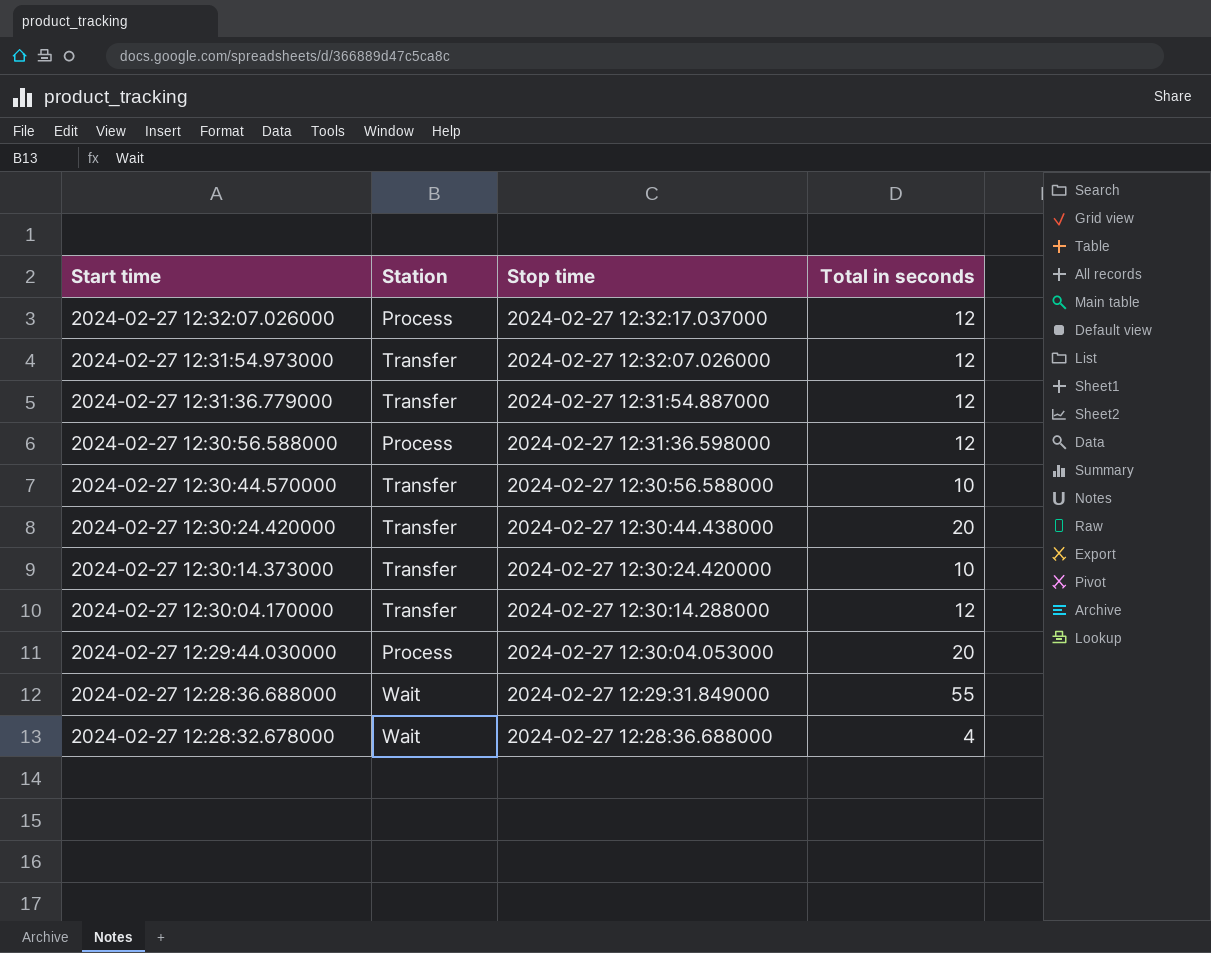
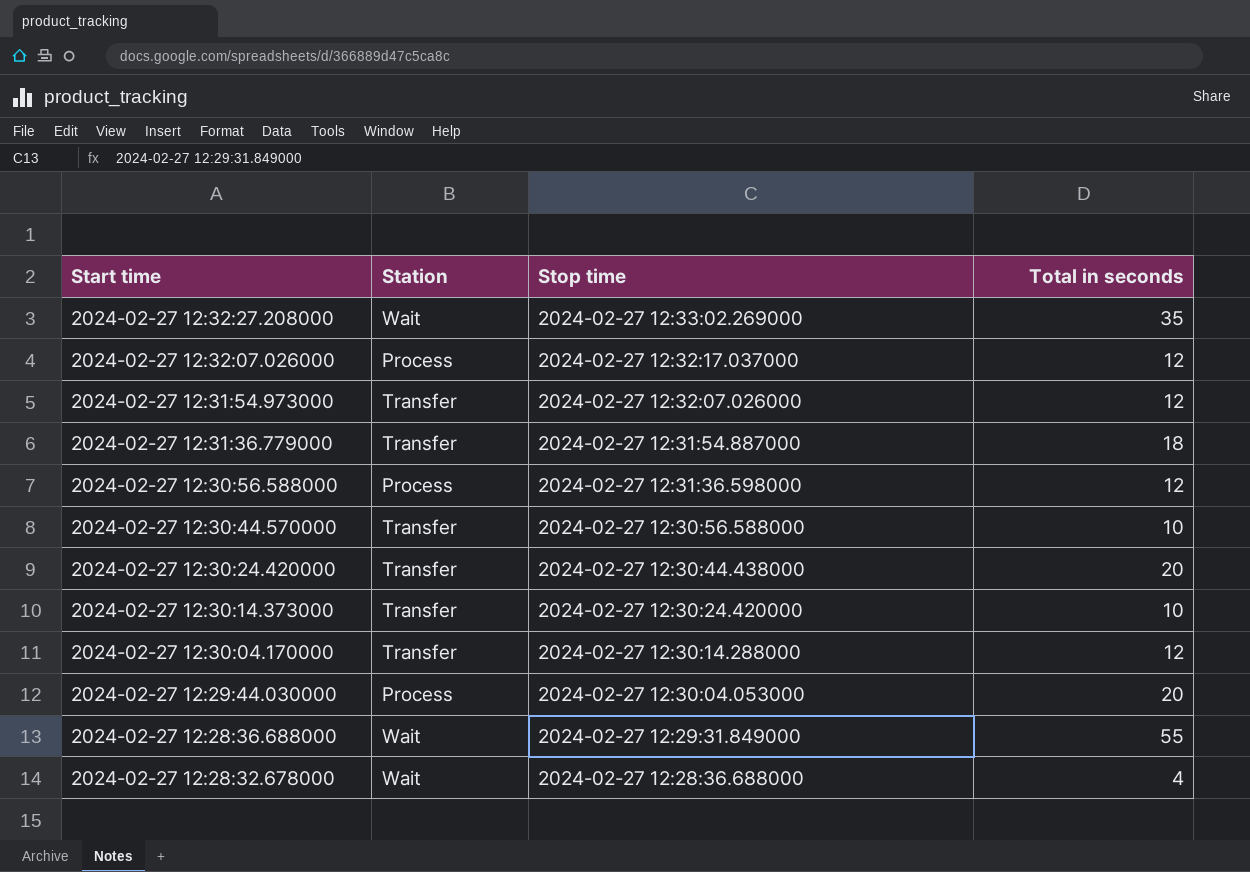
row 2024-02-27 12:32:27.208000: none -> Wait | 2024-02-27 12:33:02.269000 | 35
2024-02-27 12:31:36.779000 | Total in seconds: 12 -> 18

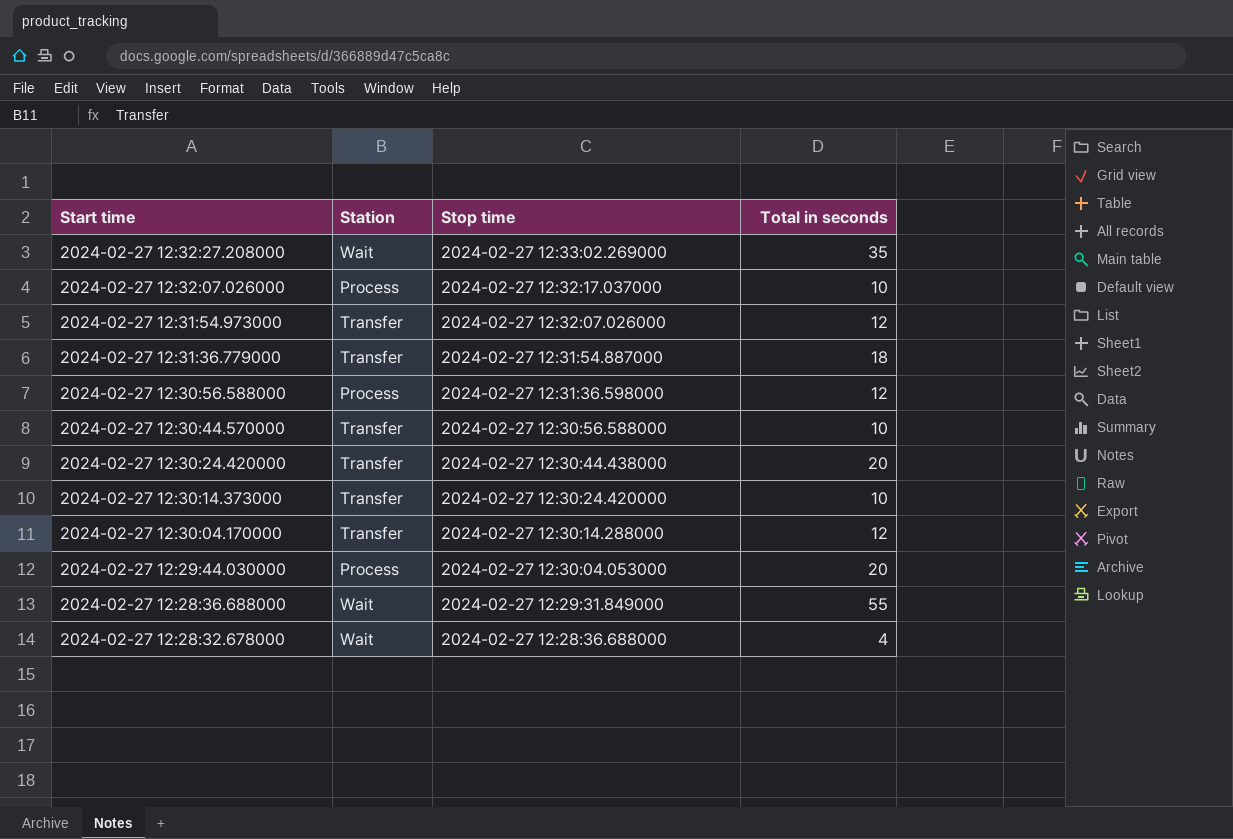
2024-02-27 12:32:07.026000 | Total in seconds: 12 -> 10

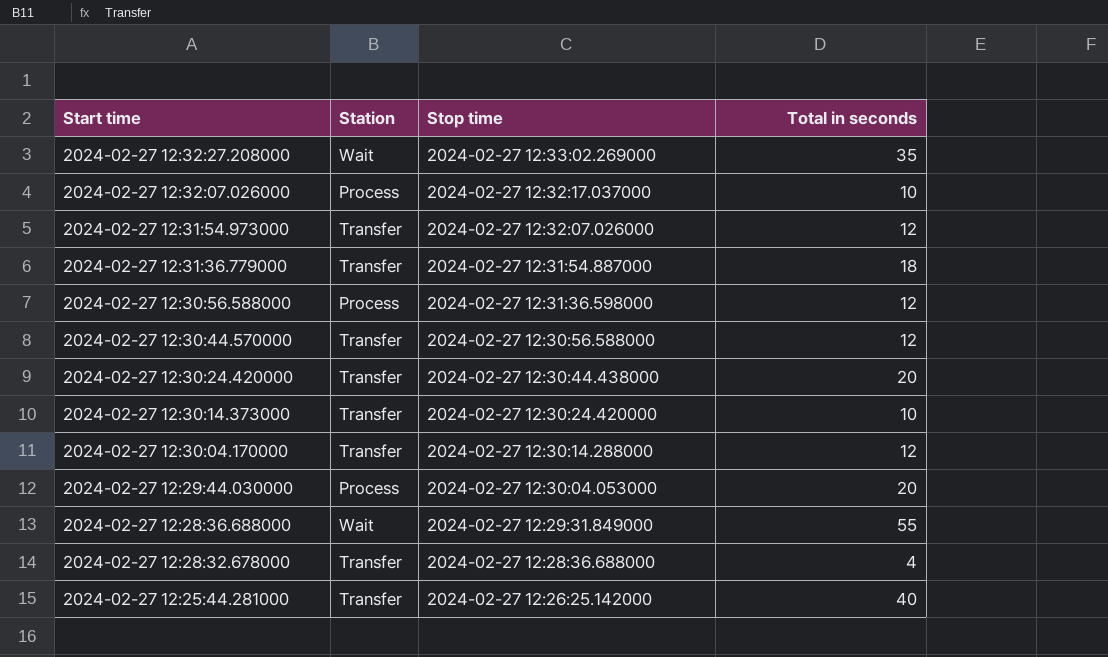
2024-02-27 12:30:44.570000 | Total in seconds: 10 -> 12
2024-02-27 12:28:32.678000 | Station: Wait -> Transfer
row 2024-02-27 12:25:44.281000: none -> Transfer | 2024-02-27 12:26:25.142000 | 40

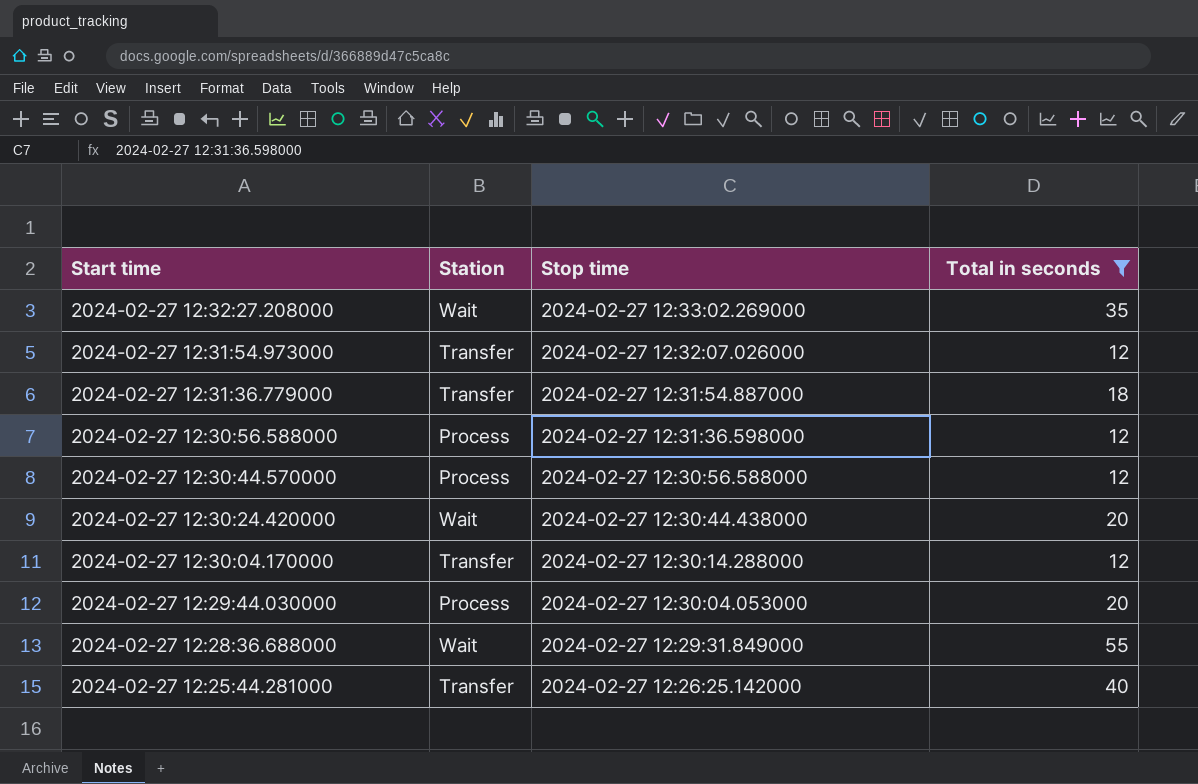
filter: none -> Total in seconds >= 12
2024-02-27 12:30:44.570000 | Station: Transfer -> Process
2024-02-27 12:30:24.420000 | Station: Transfer -> Wait

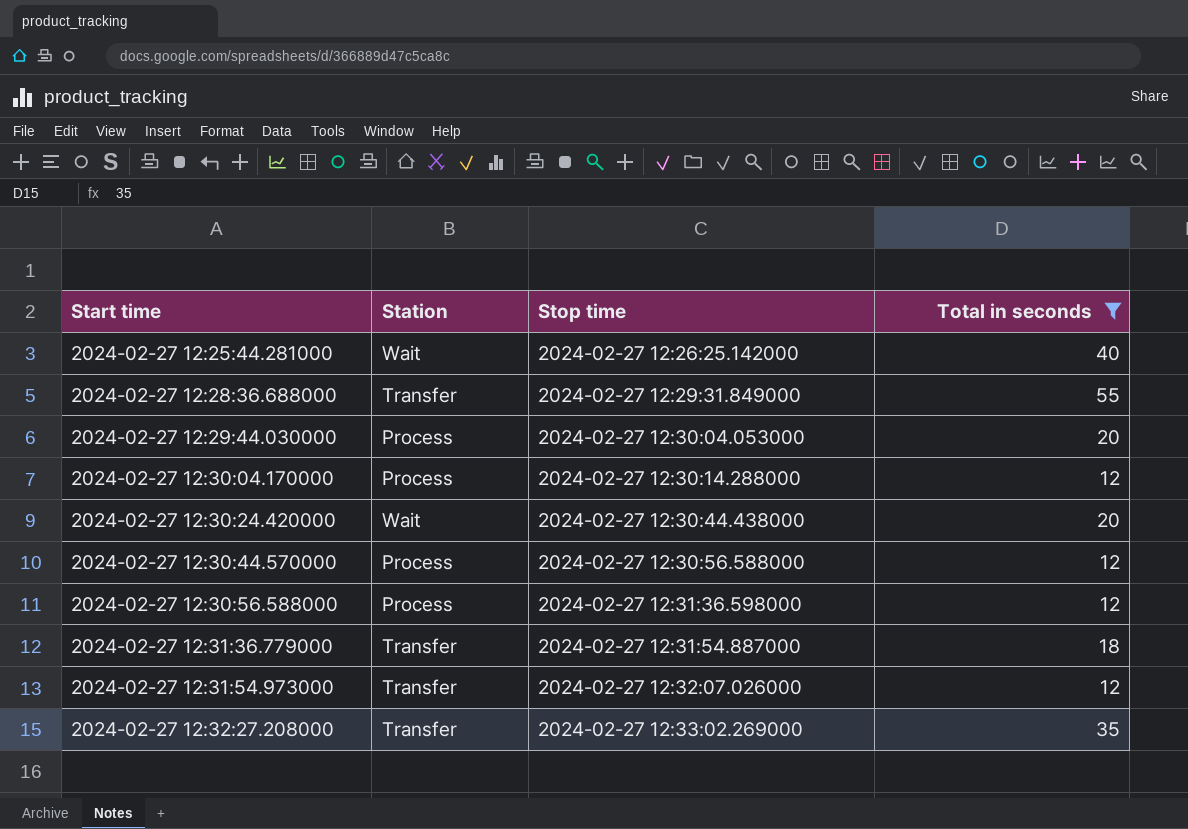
row order: Start time descending -> Start time ascending
2024-02-27 12:25:44.281000 | Station: Transfer -> Wait
2024-02-27 12:28:36.688000 | Station: Wait -> Transfer
2024-02-27 12:30:04.170000 | Station: Transfer -> Process
2024-02-27 12:32:27.208000 | Station: Wait -> Transfer

